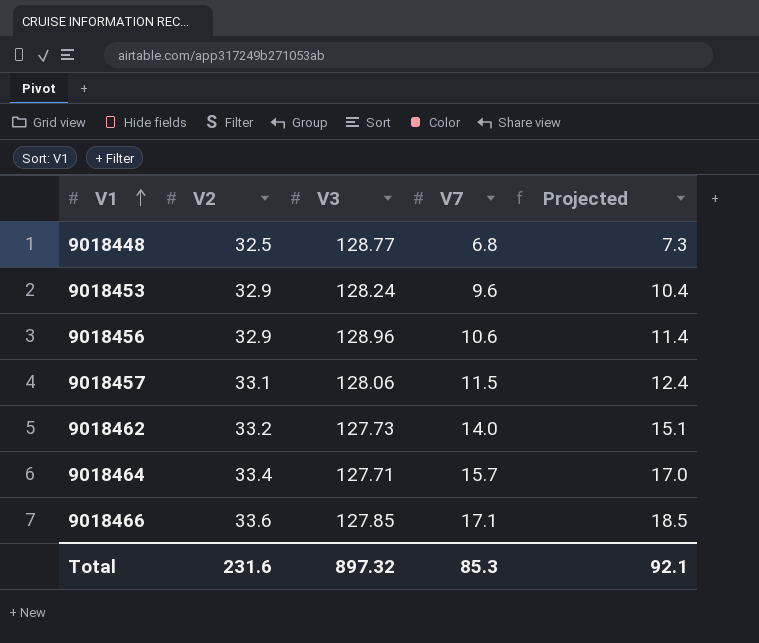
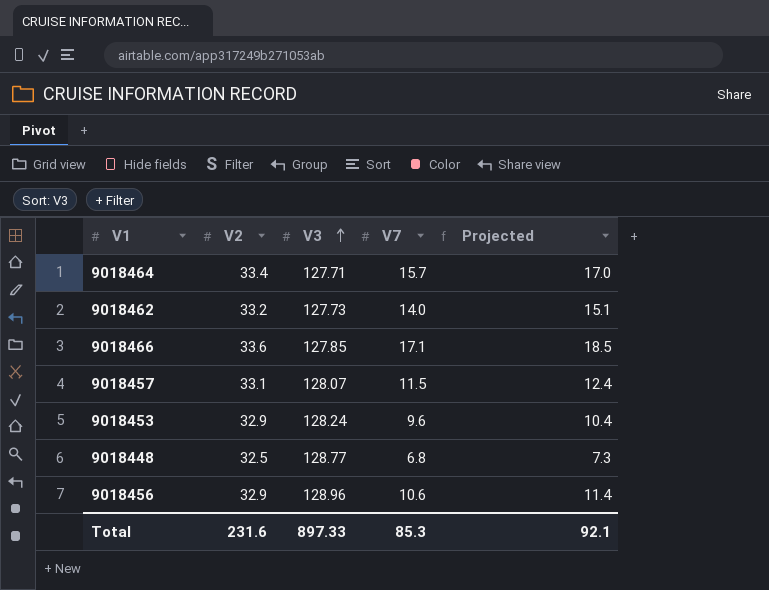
row order: V1 ascending -> V3 ascending
9018457 | V3: 128.06 -> 128.07
Total | V3: 897.32 -> 897.33

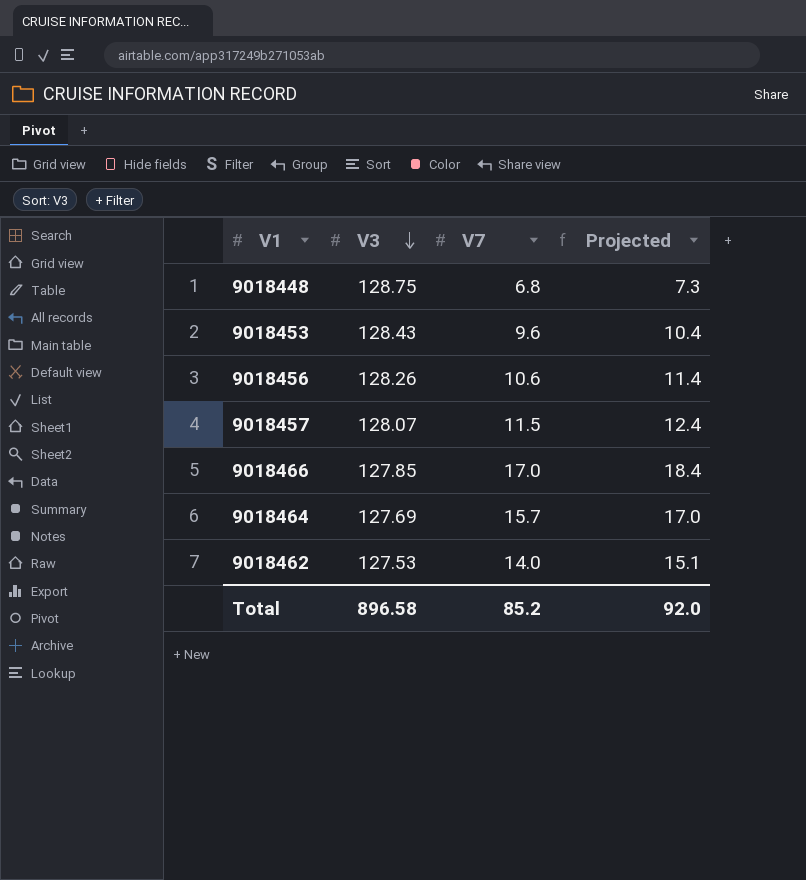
row order: V3 ascending -> V3 descending
column V2 | position: 2 -> none
9018448 | V3: 128.77 -> 128.75
9018453 | V3: 128.24 -> 128.43
9018456 | V3: 128.96 -> 128.26
9018466 | V7: 17.1 -> 17.0
9018466 | Projected: 18.5 -> 18.4
9018464 | V3: 127.71 -> 127.69
9018462 | V3: 127.73 -> 127.53
Total | V3: 897.33 -> 896.58
Total | V7: 85.3 -> 85.2
Total | Projected: 92.1 -> 92.0

